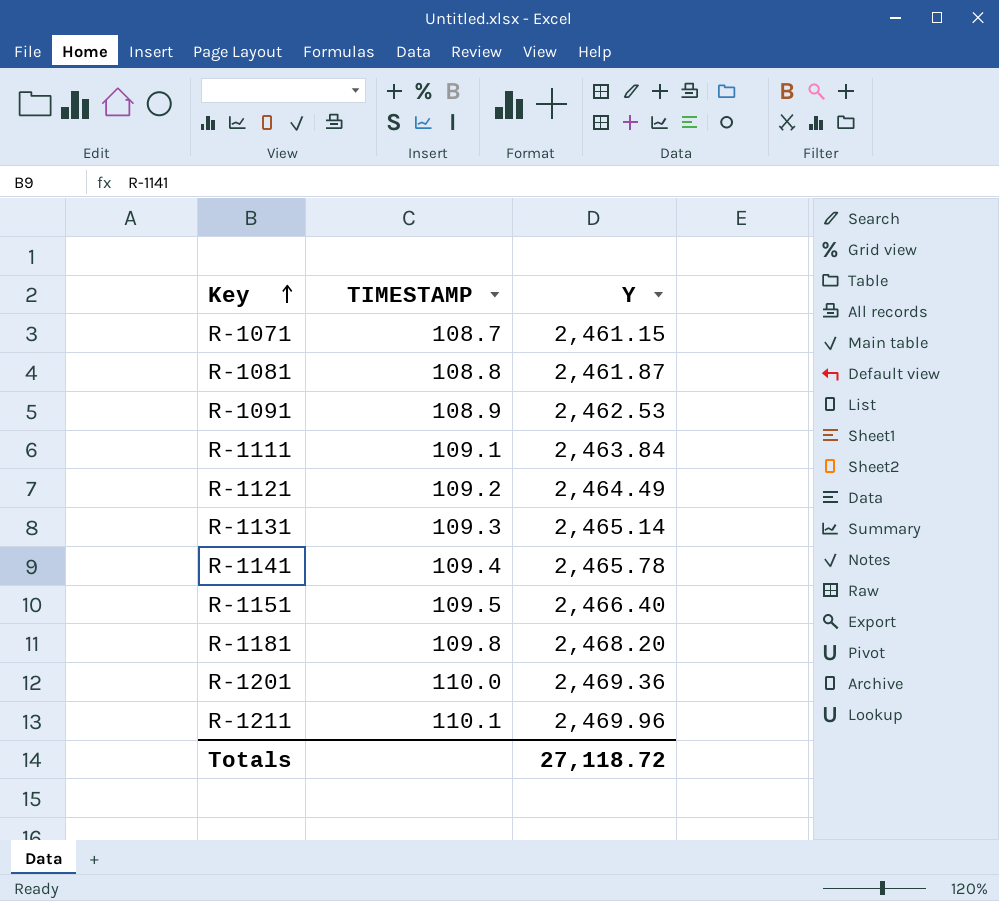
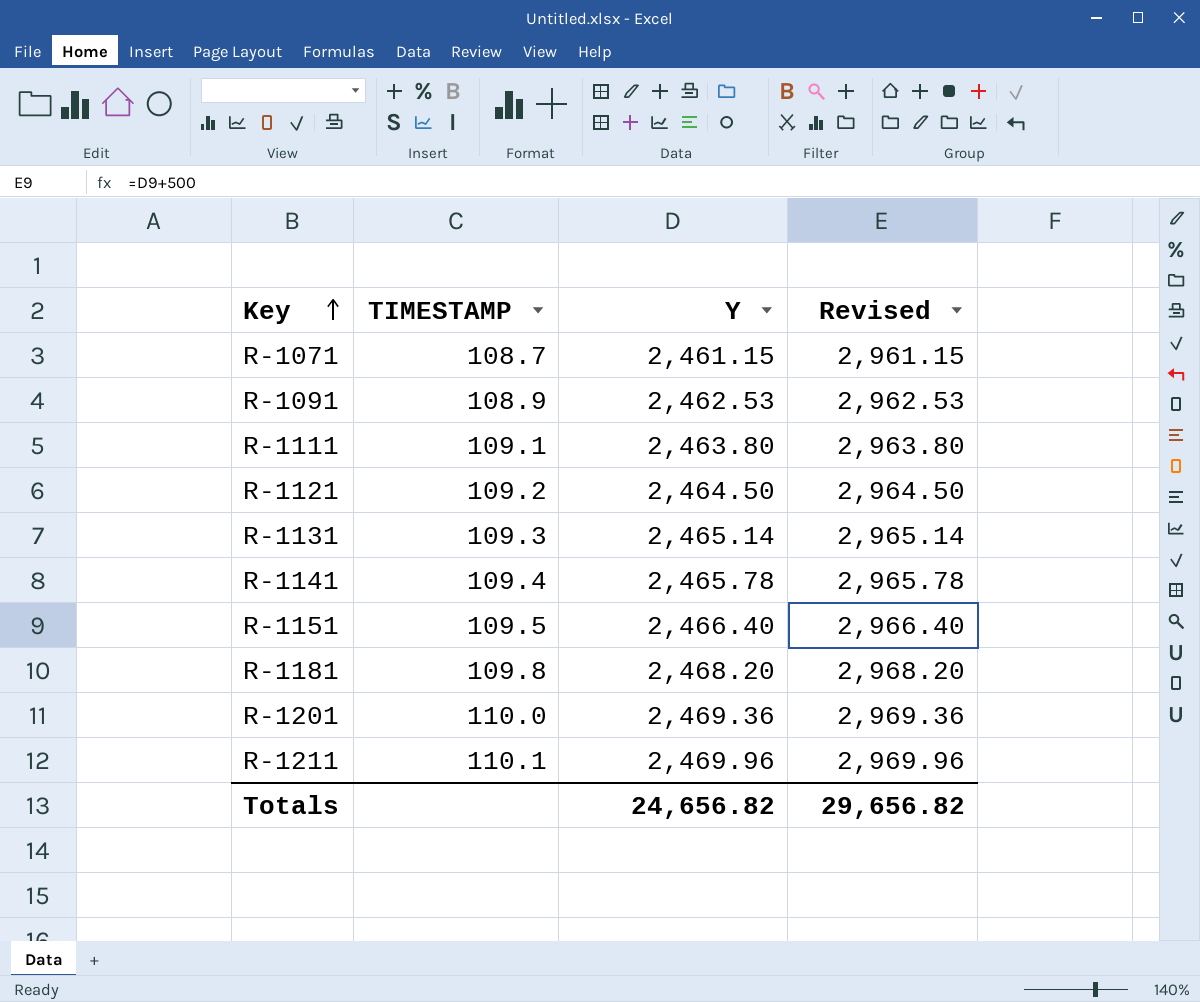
column Revised | formula: none -> [Y] + 500
row R-1081: 108.8 | 2,461.87 -> none
R-1111 | Y: 2,463.84 -> 2,463.80
R-1121 | Y: 2,464.49 -> 2,464.50
Totals | Y: 27,118.72 -> 24,656.82

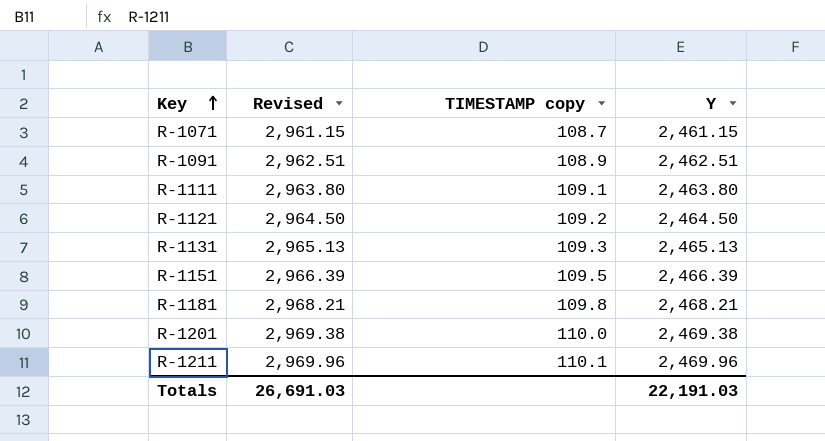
column Revised | position: 4 -> 2
column name: TIMESTAMP -> TIMESTAMP copy
row R-1141: 109.4 | 2,465.78 | 2,965.78 -> none
R-1091 | Revised: 2,962.53 -> 2,962.51
R-1091 | Y: 2,462.53 -> 2,462.51
R-1131 | Revised: 2,965.14 -> 2,965.13
R-1131 | Y: 2,465.14 -> 2,465.13
R-1151 | Revised: 2,966.40 -> 2,966.39
R-1151 | Y: 2,466.40 -> 2,466.39
R-1181 | Revised: 2,968.20 -> 2,968.21
R-1181 | Y: 2,468.20 -> 2,468.21
R-1201 | Revised: 2,969.36 -> 2,969.38
R-1201 | Y: 2,469.36 -> 2,469.38
Totals | Revised: 29,656.82 -> 26,691.03
Totals | Y: 24,656.82 -> 22,191.03

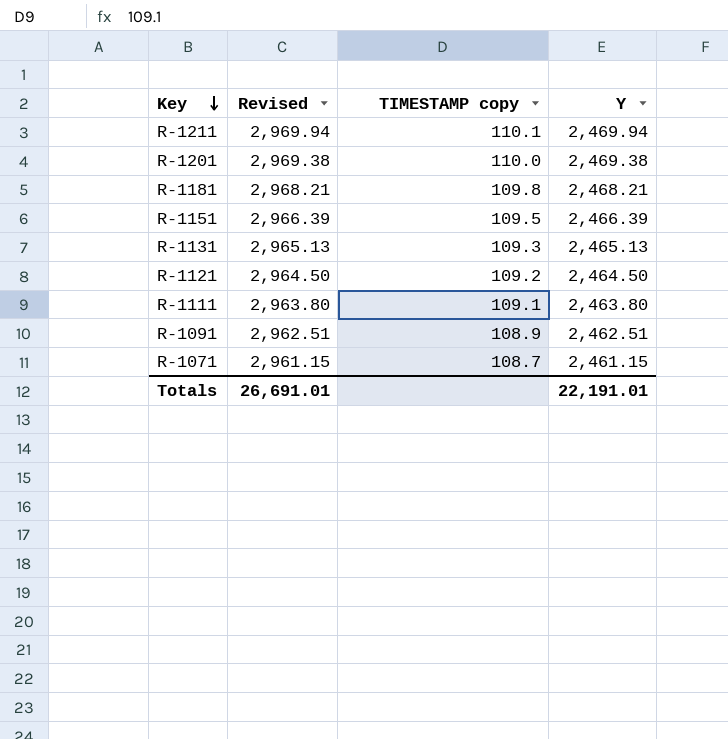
row order: Key ascending -> Key descending
R-1211 | Revised: 2,969.96 -> 2,969.94
R-1211 | Y: 2,469.96 -> 2,469.94
Totals | Revised: 26,691.03 -> 26,691.01
Totals | Y: 22,191.03 -> 22,191.01

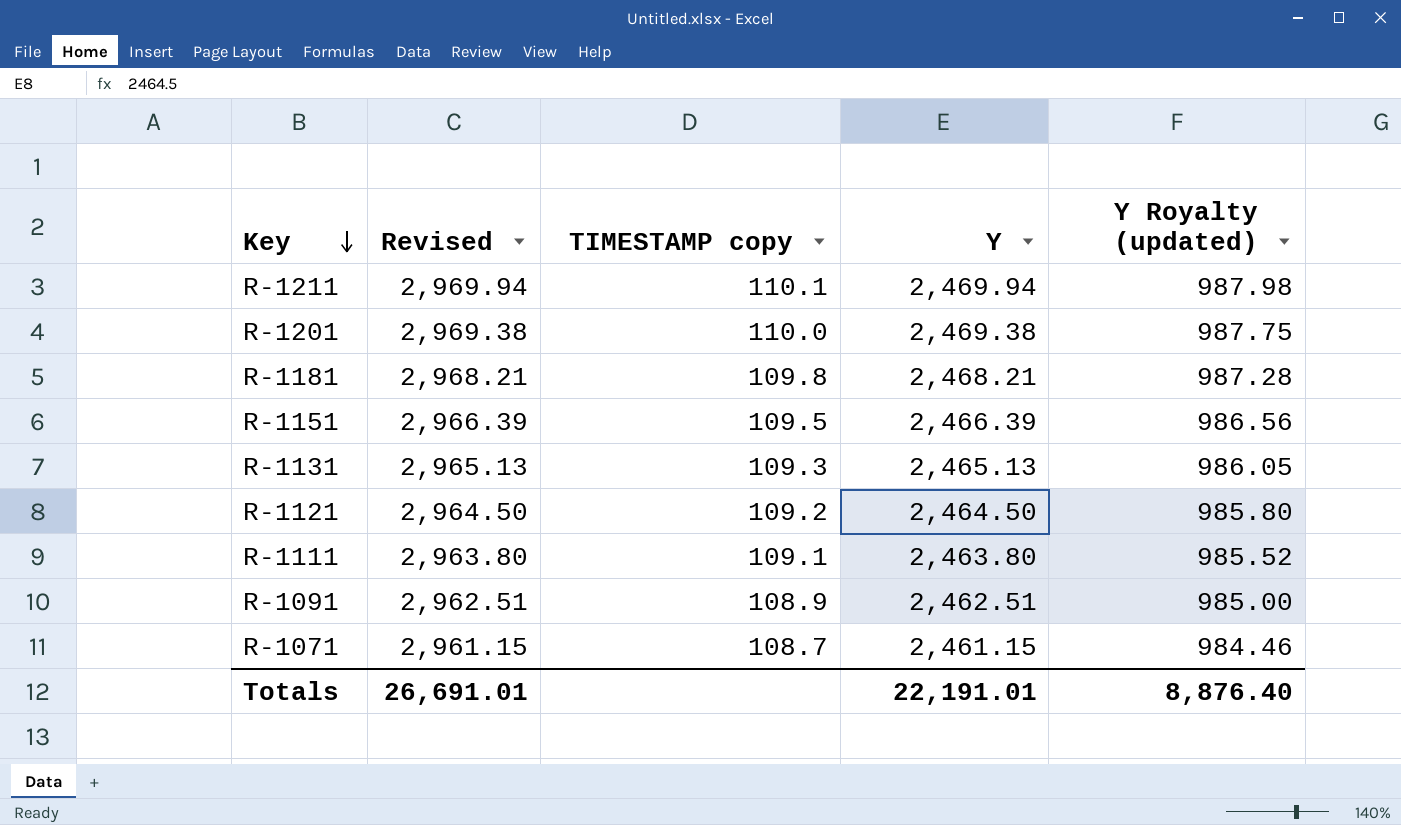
column Y Royalty (updated) | formula: none -> [Y] * 0.4

